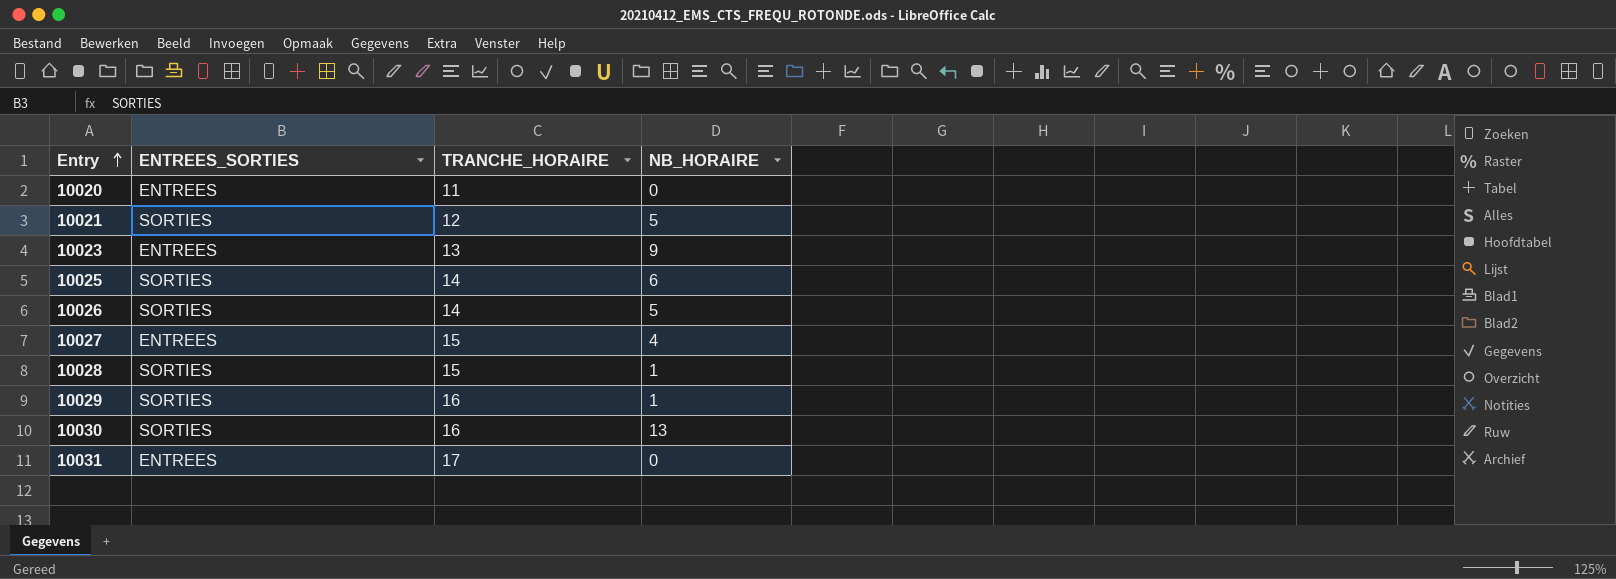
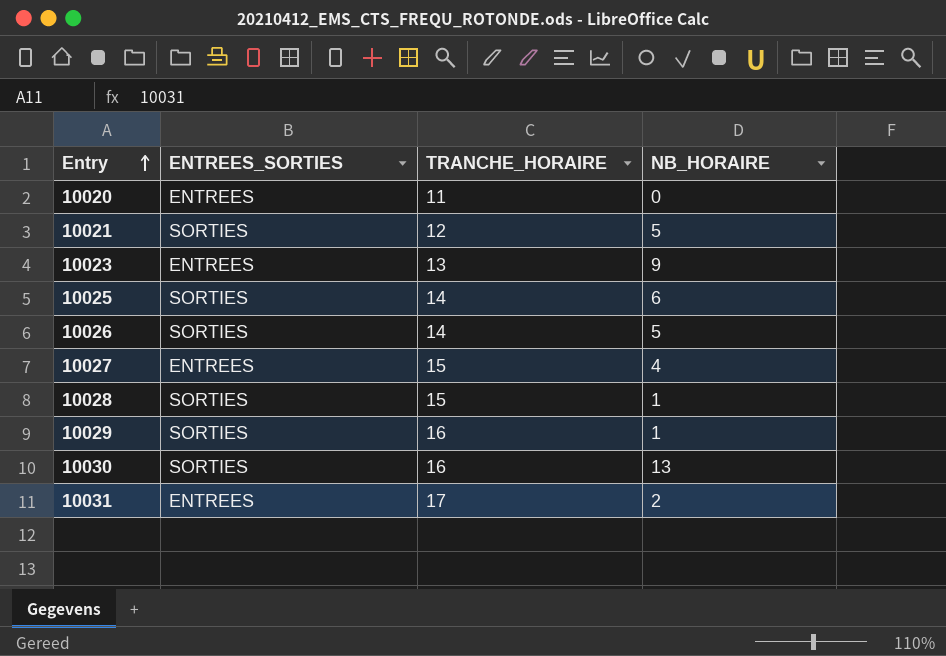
10031 | NB_HORAIRE: 0 -> 2

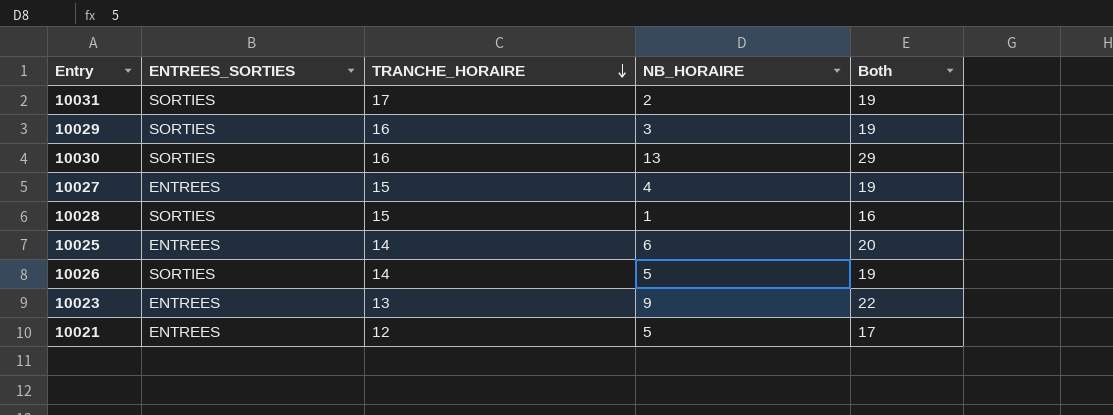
row order: Entry ascending -> TRANCHE_HORAIRE descending
column Both | formula: none -> [TRANCHE_HORAIRE] + [NB_HORAIRE]
row 10020: ENTREES | 11 | 0 -> none
10031 | ENTREES_SORTIES: ENTREES -> SORTIES
10029 | NB_HORAIRE: 1 -> 3
10025 | ENTREES_SORTIES: SORTIES -> ENTREES
10021 | ENTREES_SORTIES: SORTIES -> ENTREES

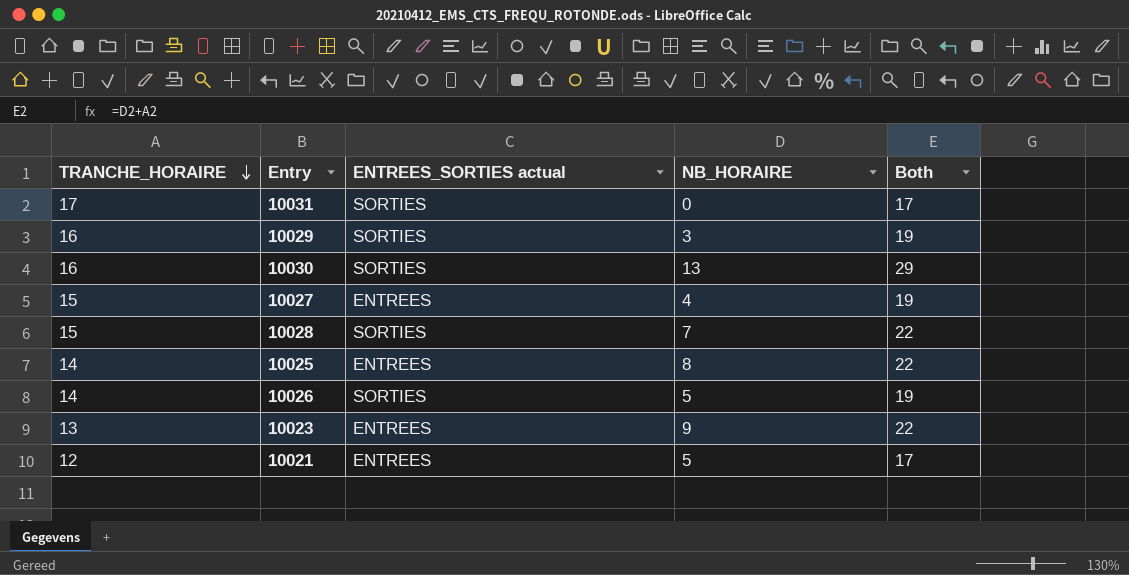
column TRANCHE_HORAIRE | position: 3 -> 1
column name: ENTREES_SORTIES -> ENTREES_SORTIES actual
10031 | NB_HORAIRE: 2 -> 0
10031 | Both: 19 -> 17
10028 | NB_HORAIRE: 1 -> 7
10028 | Both: 16 -> 22
10025 | NB_HORAIRE: 6 -> 8
10025 | Both: 20 -> 22

